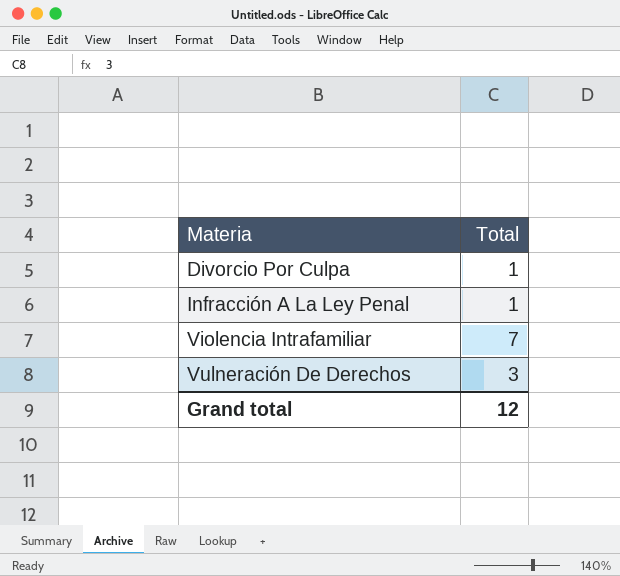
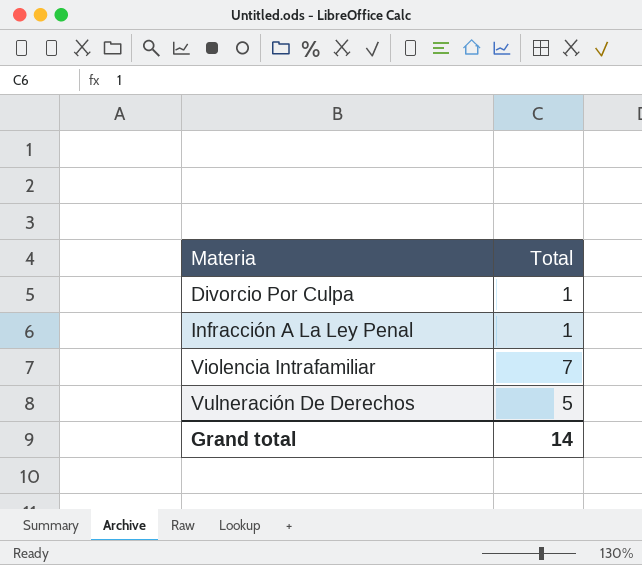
Vulneración De Derechos | Total: 3 -> 5
Grand total | Total: 12 -> 14

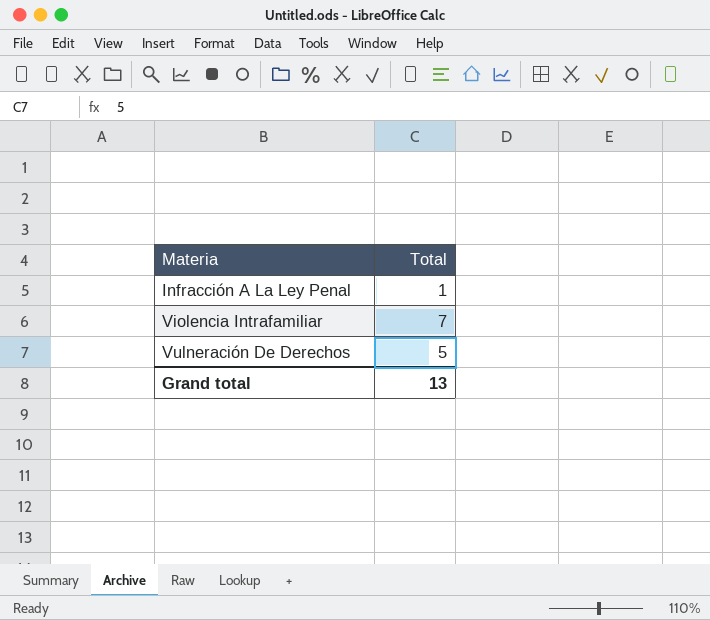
row Divorcio Por Culpa: 1 -> none
Grand total | Total: 14 -> 13

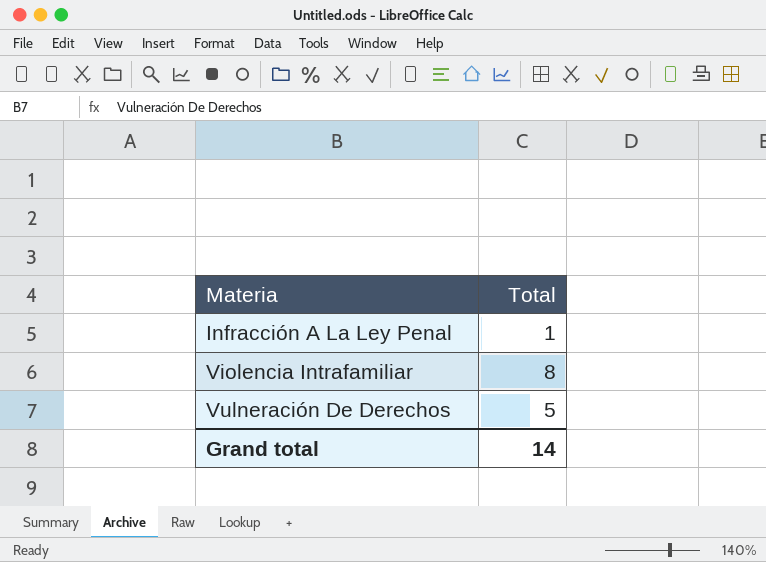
Violencia Intrafamiliar | Total: 7 -> 8
Grand total | Total: 13 -> 14

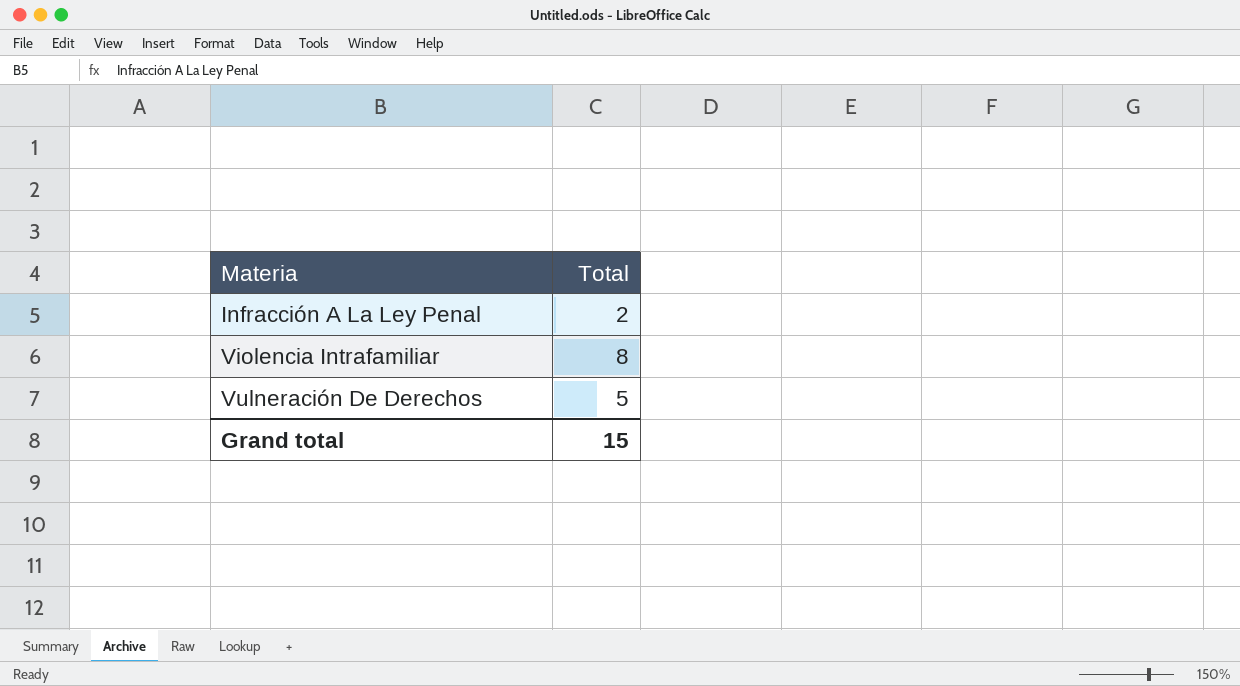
Infracción A La Ley Penal | Total: 1 -> 2
Grand total | Total: 14 -> 15

